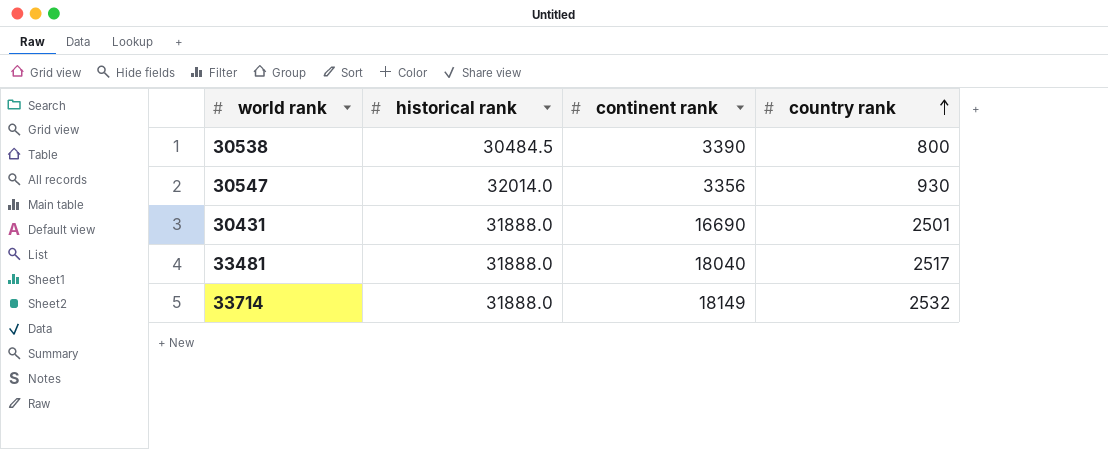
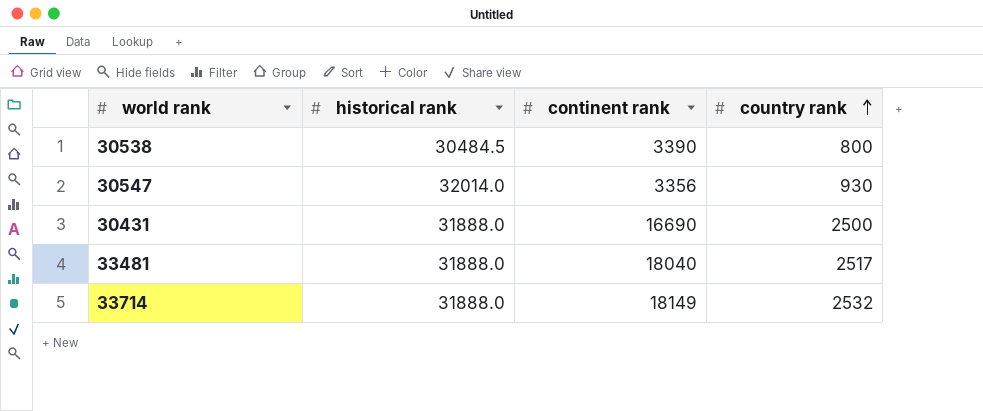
30431 | country rank: 2501 -> 2500

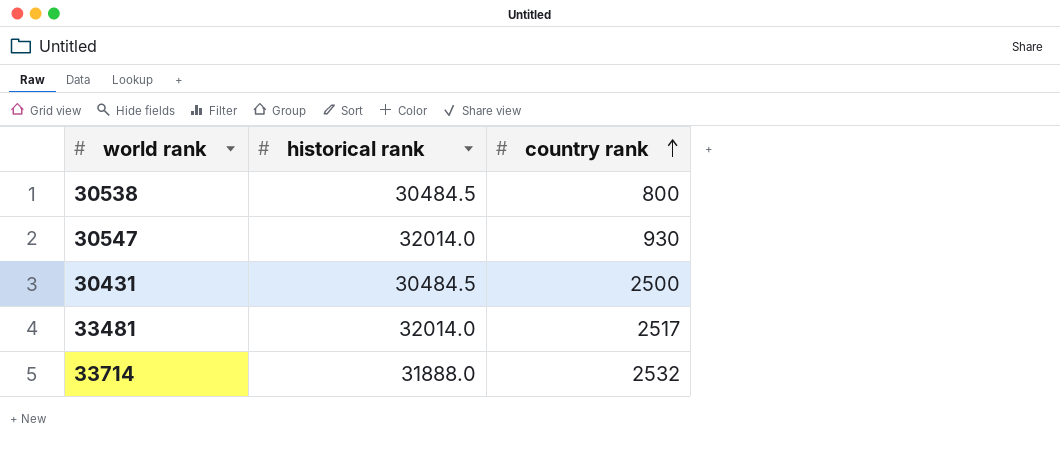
column continent rank | position: 3 -> none
30431 | historical rank: 31888.0 -> 30484.5
33481 | historical rank: 31888.0 -> 32014.0

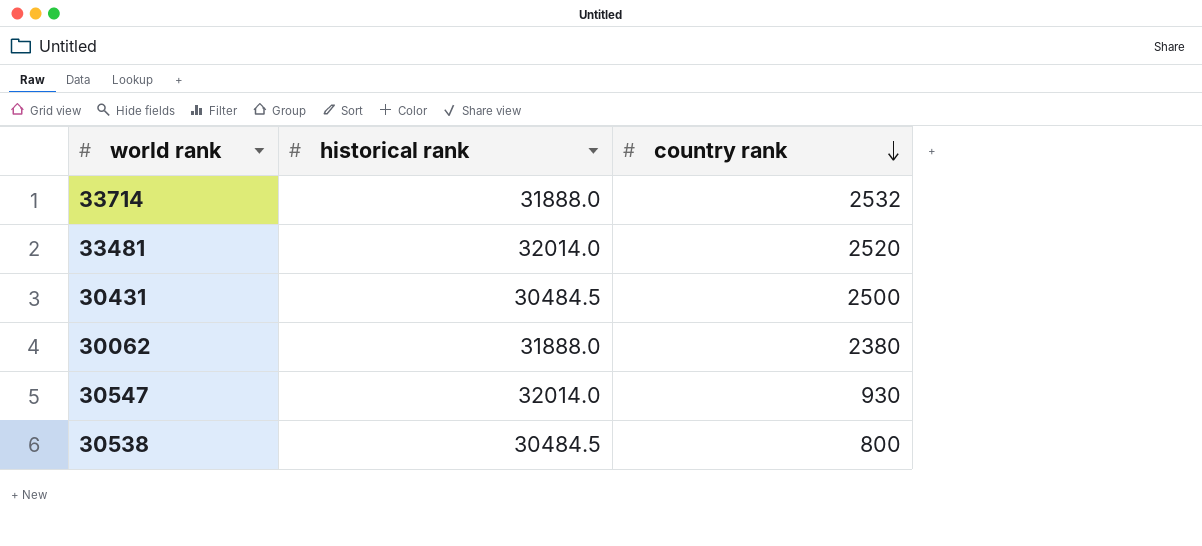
row order: country rank ascending -> country rank descending
33481 | country rank: 2517 -> 2520
row 30062: none -> 31888.0 | 2380

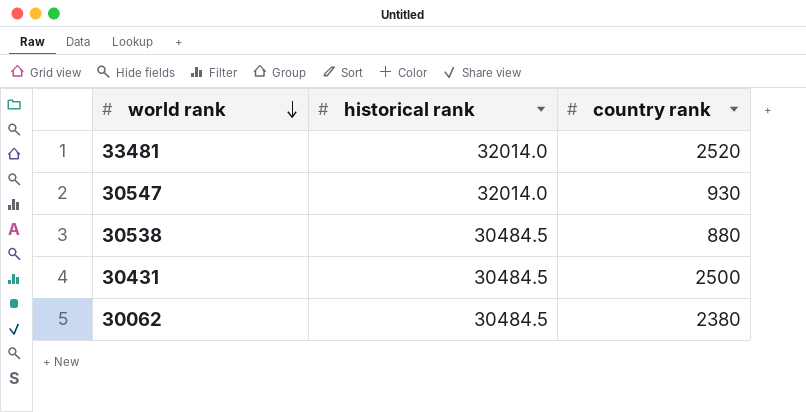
row order: country rank descending -> world rank descending
row 33714: 31888.0 | 2532 -> none
30538 | country rank: 800 -> 880
30062 | historical rank: 31888.0 -> 30484.5

